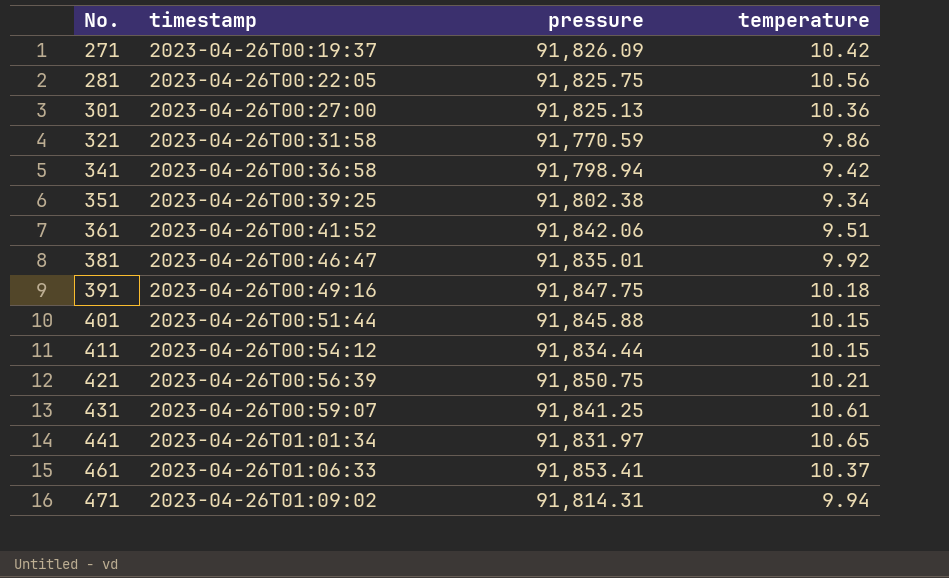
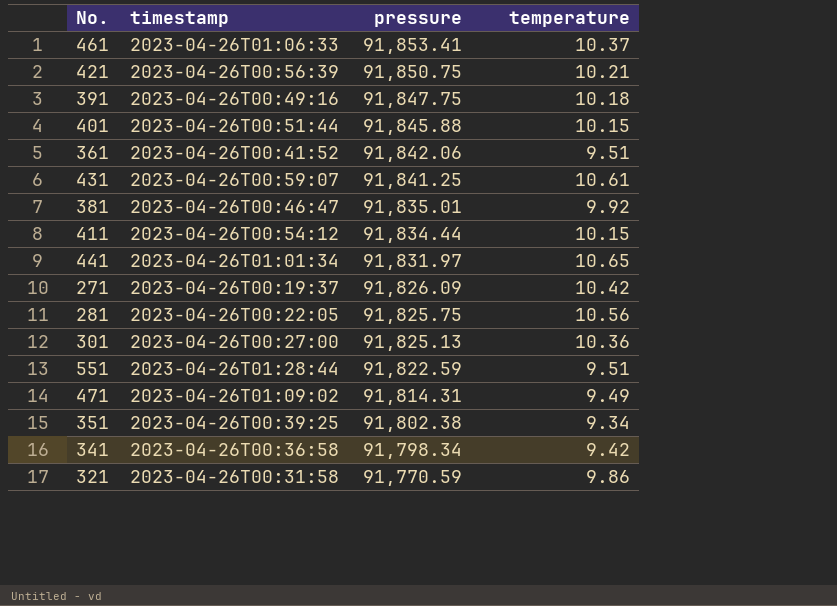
row order: No. ascending -> pressure descending
row 551: none -> 2023-04-26T01:28:44 | 91,822.59 | 9.51
471 | temperature: 9.94 -> 9.49
341 | pressure: 91,798.94 -> 91,798.34

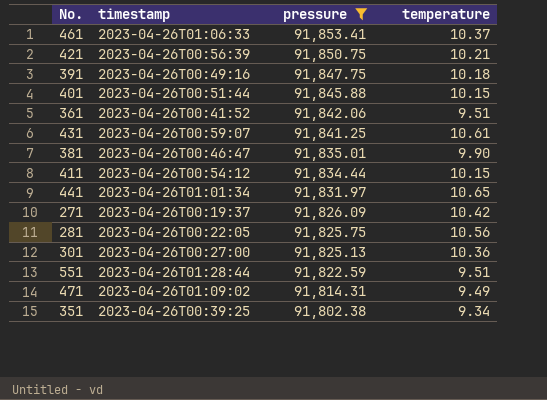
filter: none -> pressure >= 91,802.38
381 | temperature: 9.92 -> 9.90

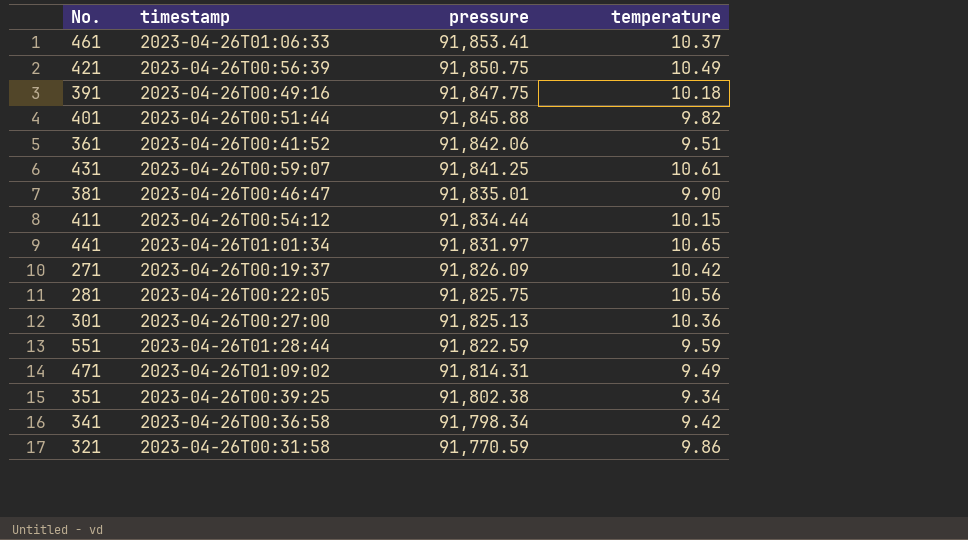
filter: pressure >= 91,802.38 -> none
421 | temperature: 10.21 -> 10.49
401 | temperature: 10.15 -> 9.82
551 | temperature: 9.51 -> 9.59

